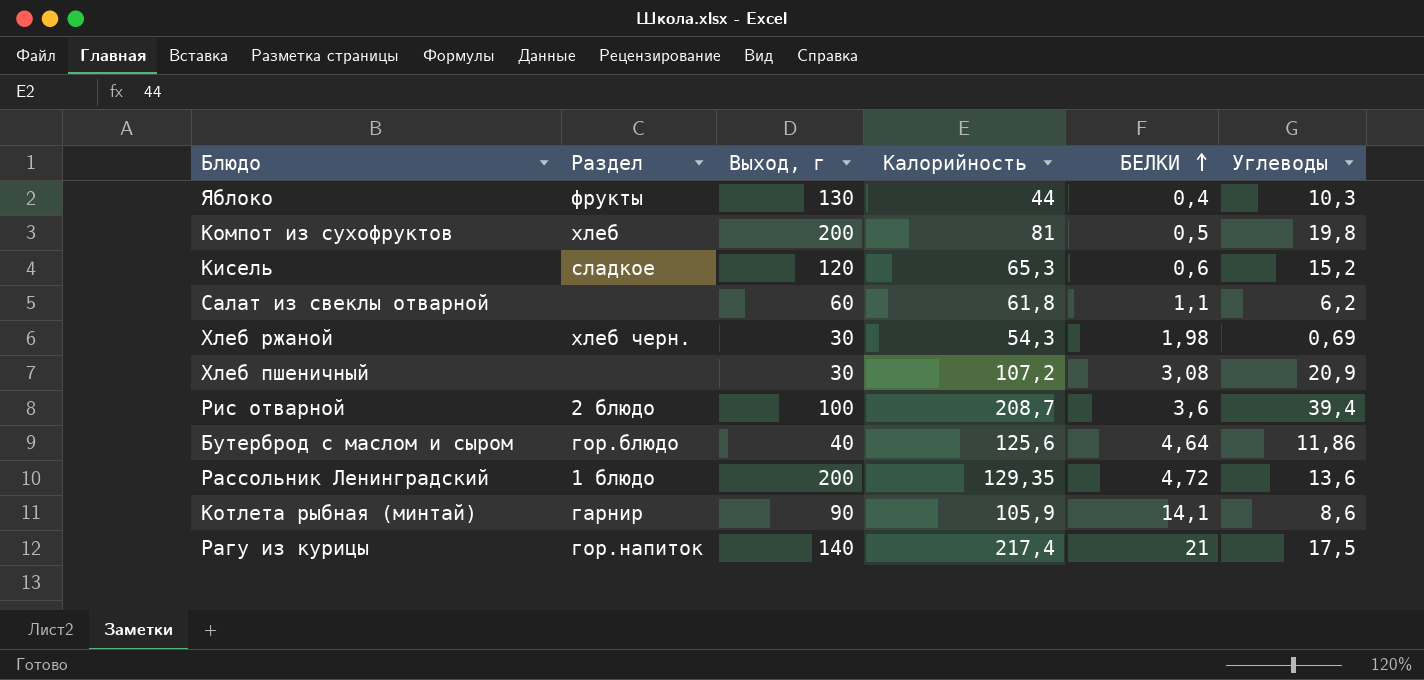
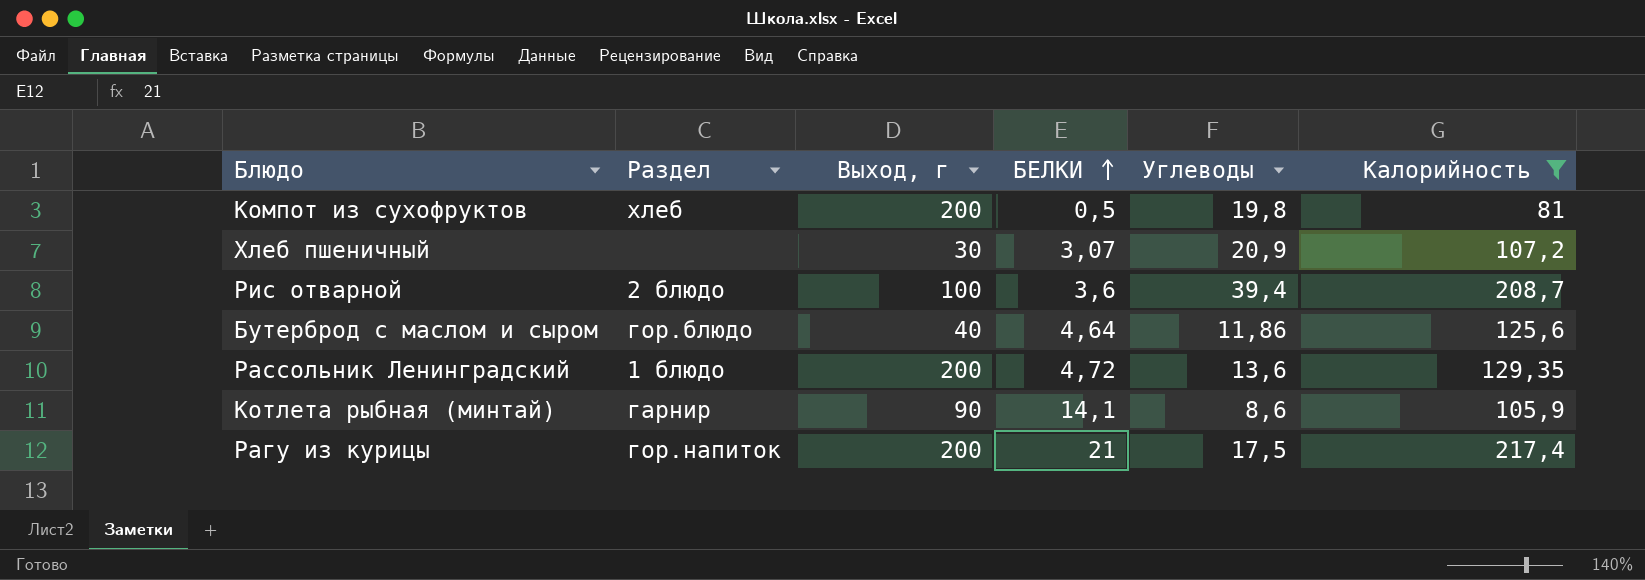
filter: none -> Калорийность >= 81
column Калорийность | position: 4 -> 6
Хлеб пшеничный | БЕЛКИ: 3,08 -> 3,07
Рагу из курицы | Выход, г: 140 -> 200

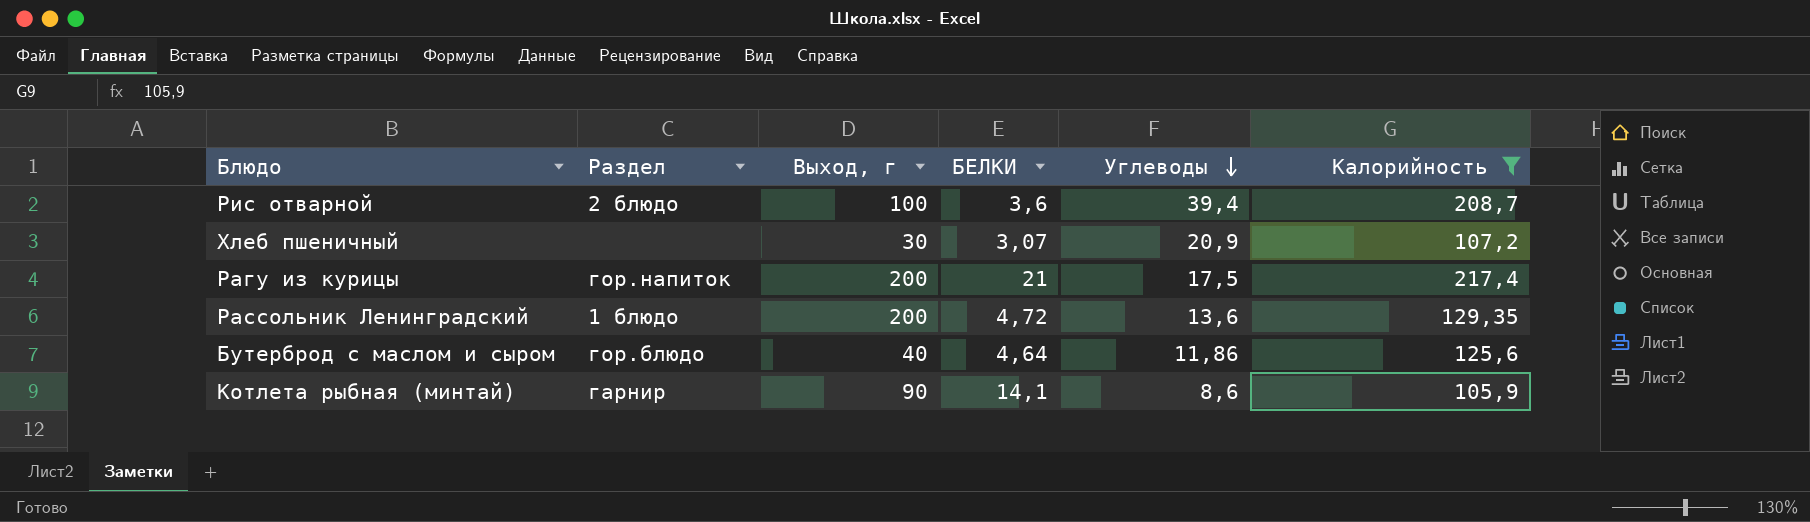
row order: БЕЛКИ ascending -> Углеводы descending
row Компот из сухофруктов: хлеб | 200 | 0,5 | 19,8 | 81 -> none

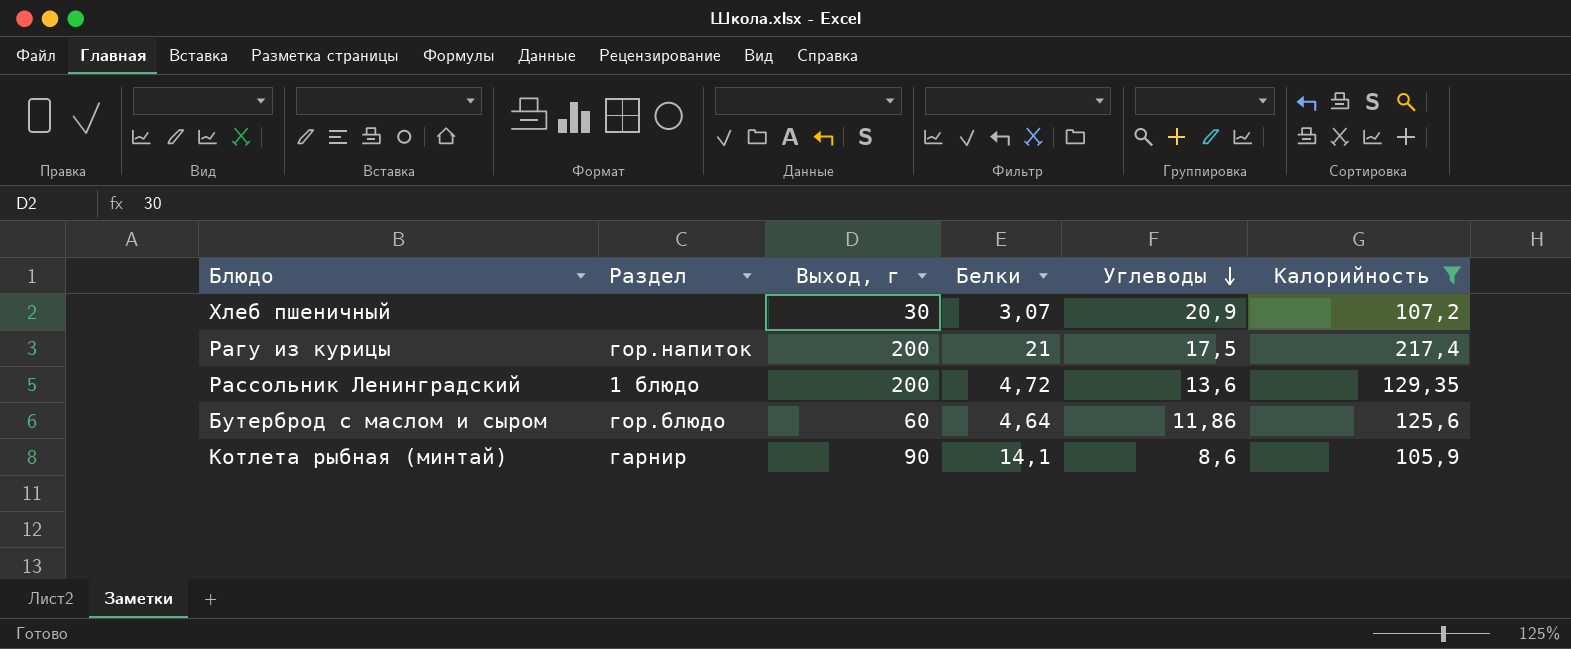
column name: БЕЛКИ -> Белки
row Рис отварной: 2 блюдо | 100 | 3,6 | 39,4 | 208,7 -> none
Бутерброд с маслом и сыром | Выход, г: 40 -> 60

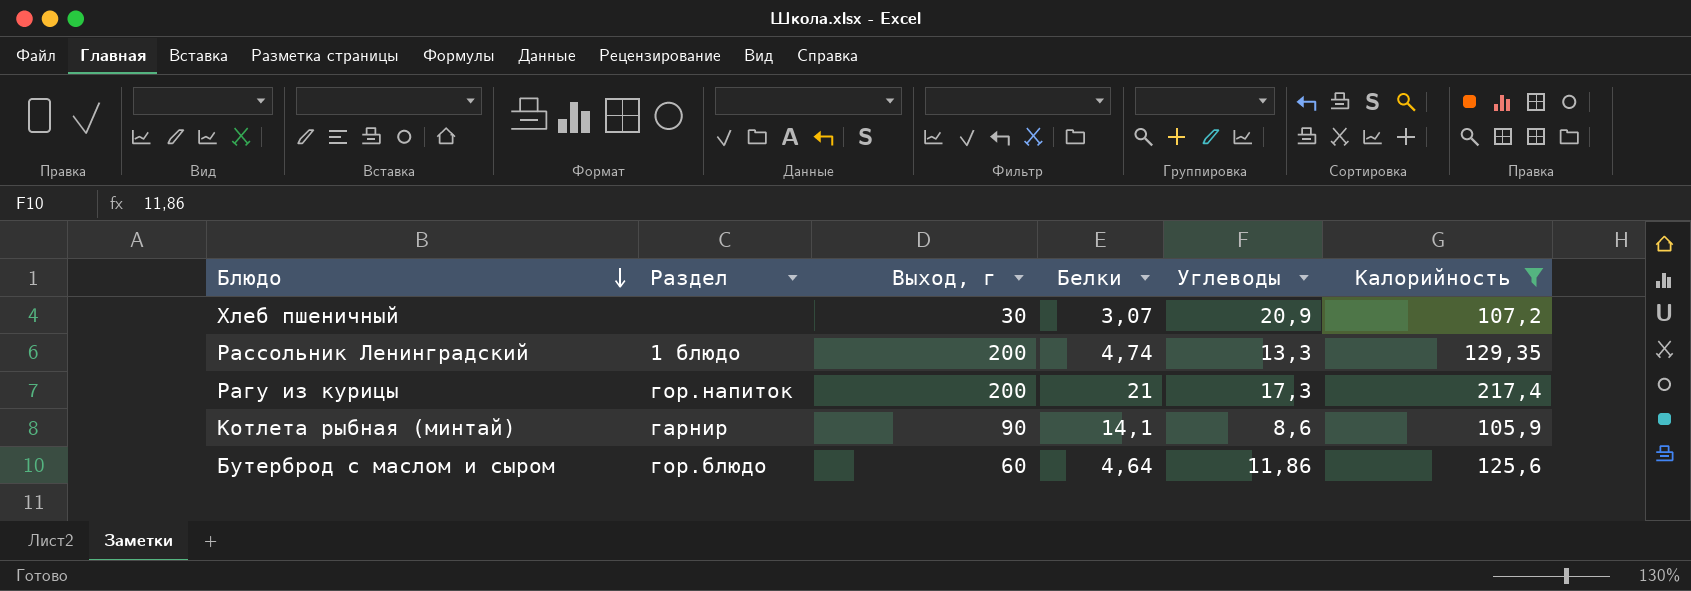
row order: Углеводы descending -> Блюдо descending
Рассольник Ленинградский | Белки: 4,72 -> 4,74
Рассольник Ленинградский | Углеводы: 13,6 -> 13,3
Рагу из курицы | Углеводы: 17,5 -> 17,3

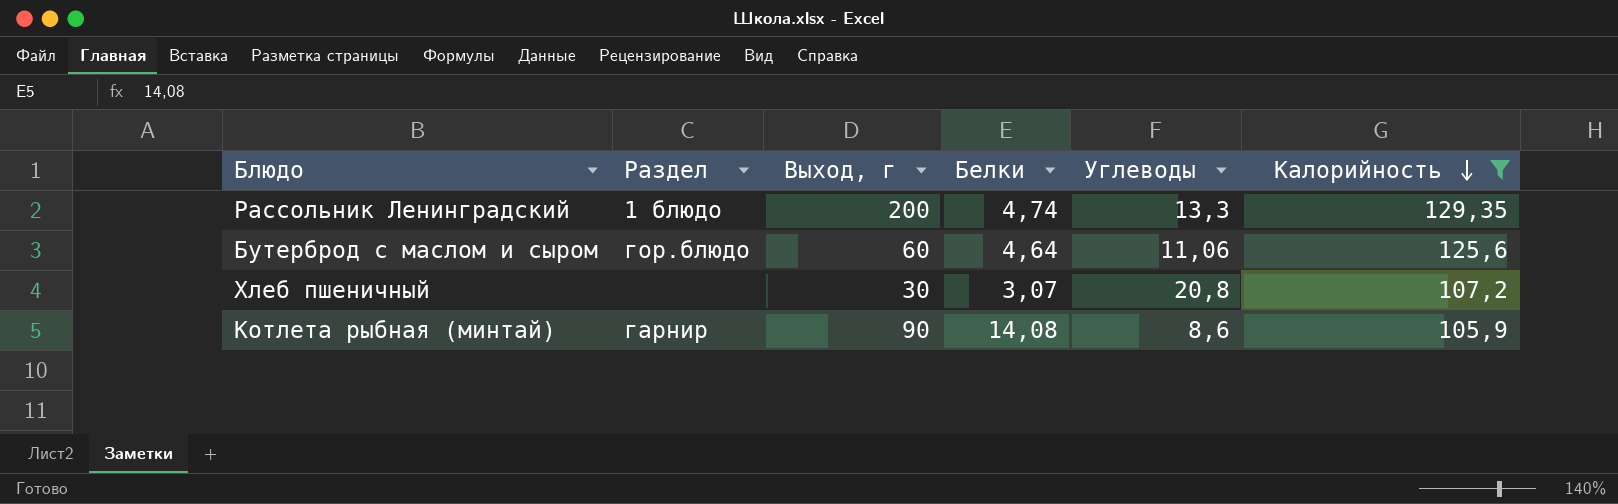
row order: Блюдо descending -> Калорийность descending
row Рагу из курицы: гор.напиток | 200 | 21 | 17,3 | 217,4 -> none
Бутерброд с маслом и сыром | Углеводы: 11,86 -> 11,06
Хлеб пшеничный | Углеводы: 20,9 -> 20,8
Котлета рыбная (минтай) | Белки: 14,1 -> 14,08

